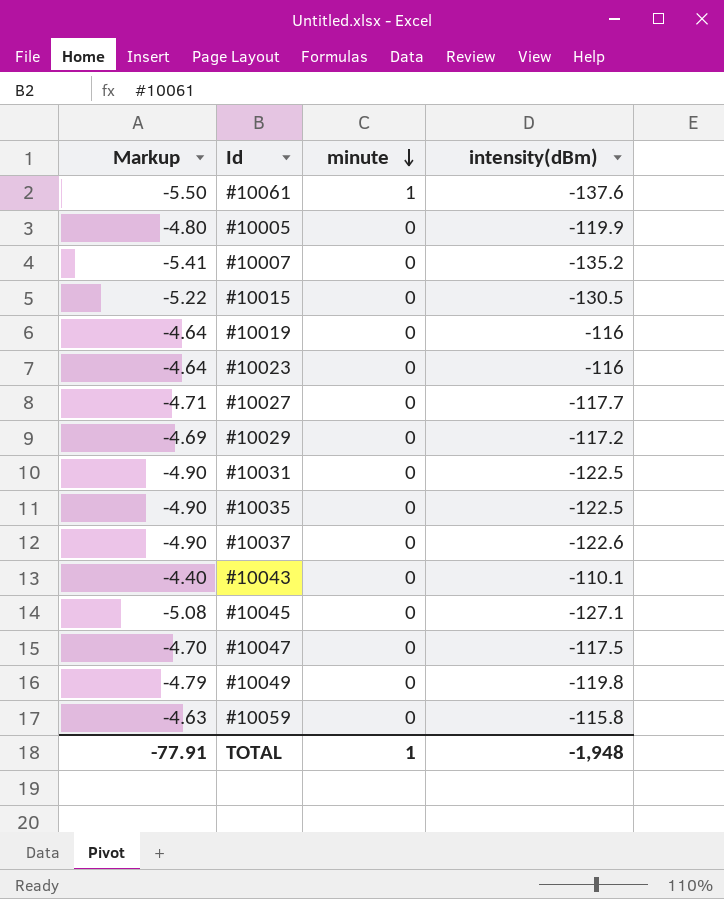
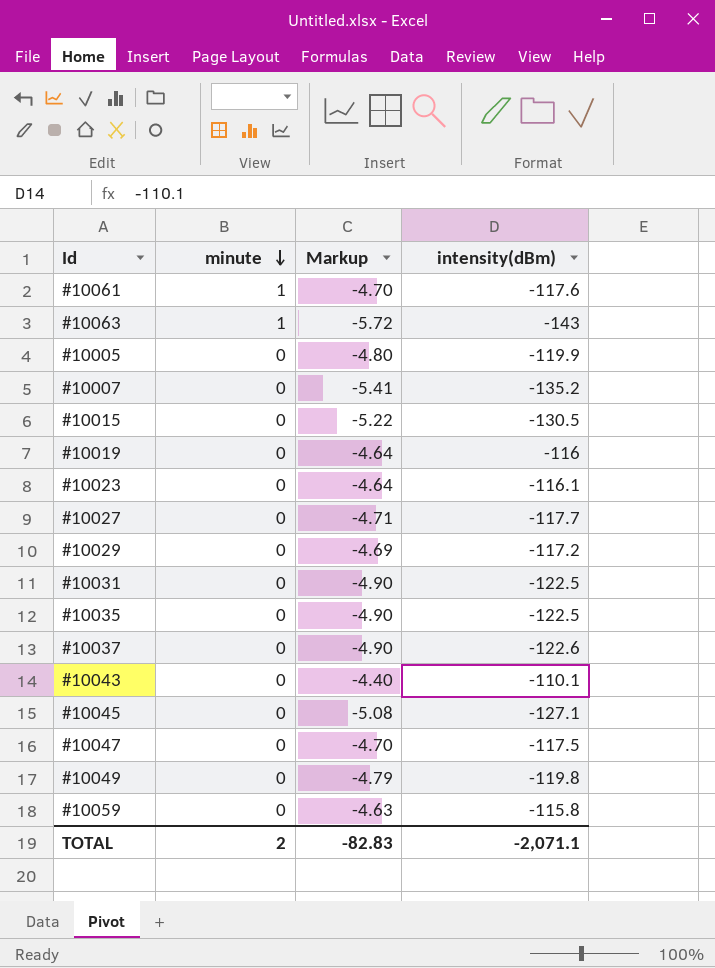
column Markup | position: 1 -> 3
#10061 | Markup: -5.50 -> -4.70
#10061 | intensity(dBm): -137.6 -> -117.6
row #10063: none -> 1 | -5.72 | -143
#10023 | intensity(dBm): -116 -> -116.1
TOTAL | minute: 1 -> 2
TOTAL | Markup: -77.91 -> -82.83
TOTAL | intensity(dBm): -1,948 -> -2,071.1

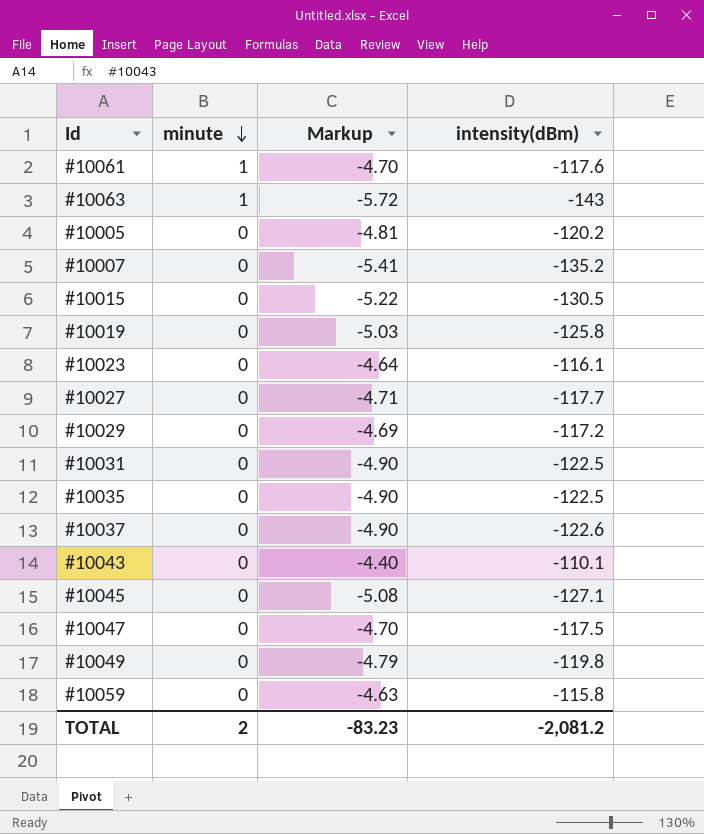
#10005 | Markup: -4.80 -> -4.81
#10005 | intensity(dBm): -119.9 -> -120.2
#10019 | Markup: -4.64 -> -5.03
#10019 | intensity(dBm): -116 -> -125.8
TOTAL | Markup: -82.83 -> -83.23
TOTAL | intensity(dBm): -2,071.1 -> -2,081.2

